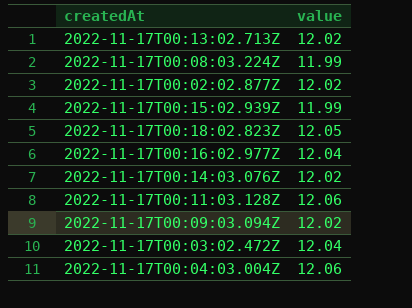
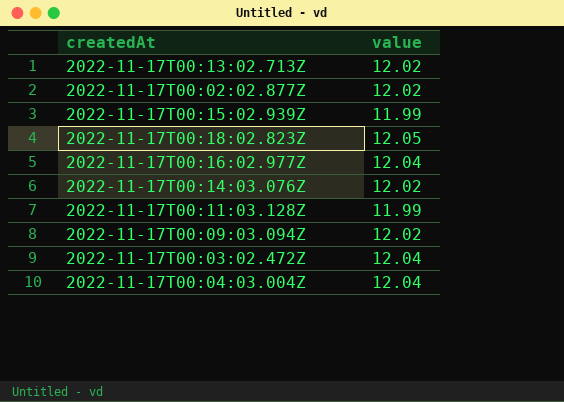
row 2022-11-17T00:08:03.224Z: 11.99 -> none
2022-11-17T00:11:03.128Z | value: 12.06 -> 11.99
2022-11-17T00:04:03.004Z | value: 12.06 -> 12.04

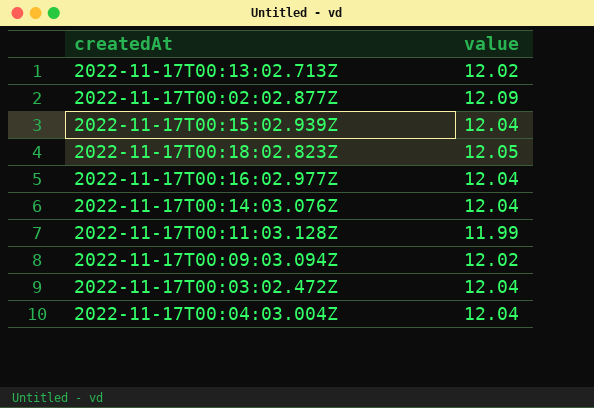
2022-11-17T00:02:02.877Z | value: 12.02 -> 12.09
2022-11-17T00:15:02.939Z | value: 11.99 -> 12.04
2022-11-17T00:14:03.076Z | value: 12.02 -> 12.04

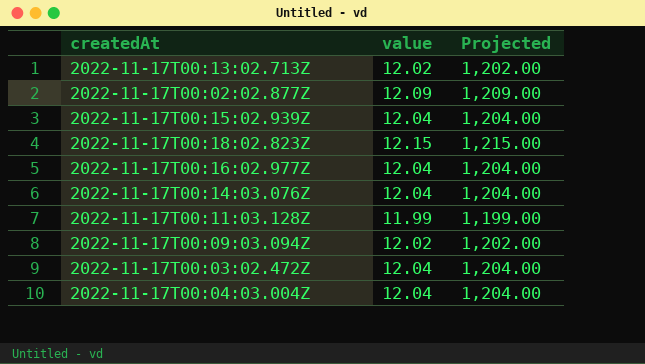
column Projected | formula: none -> [value] * 100
2022-11-17T00:18:02.823Z | value: 12.05 -> 12.15

